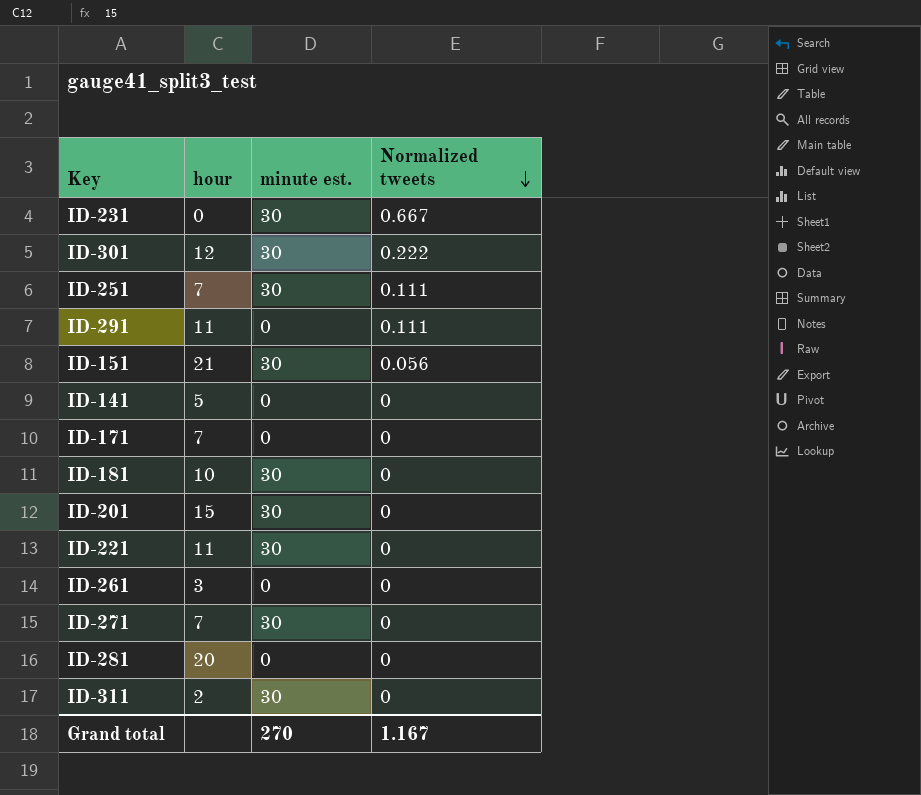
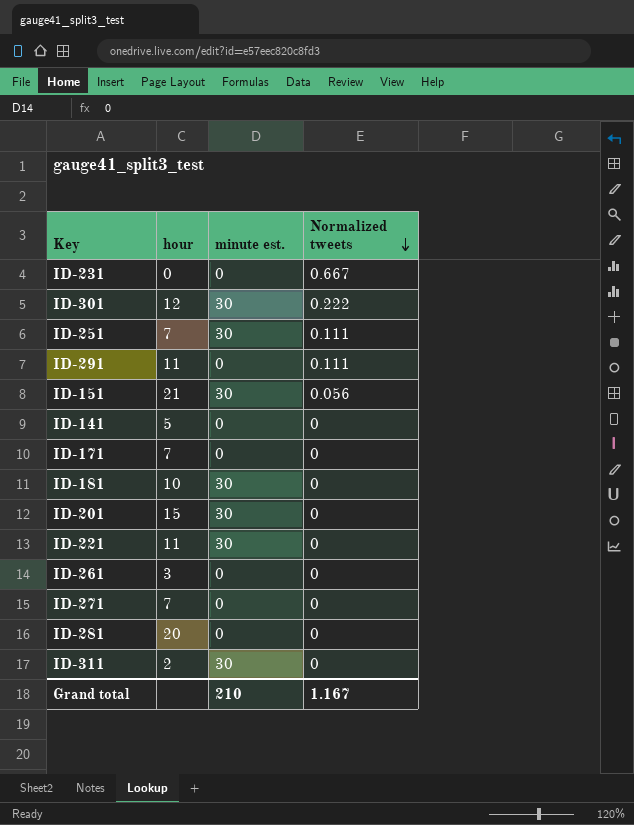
ID-231 | minute est.: 30 -> 0
ID-271 | minute est.: 30 -> 0
Grand total | minute est.: 270 -> 210

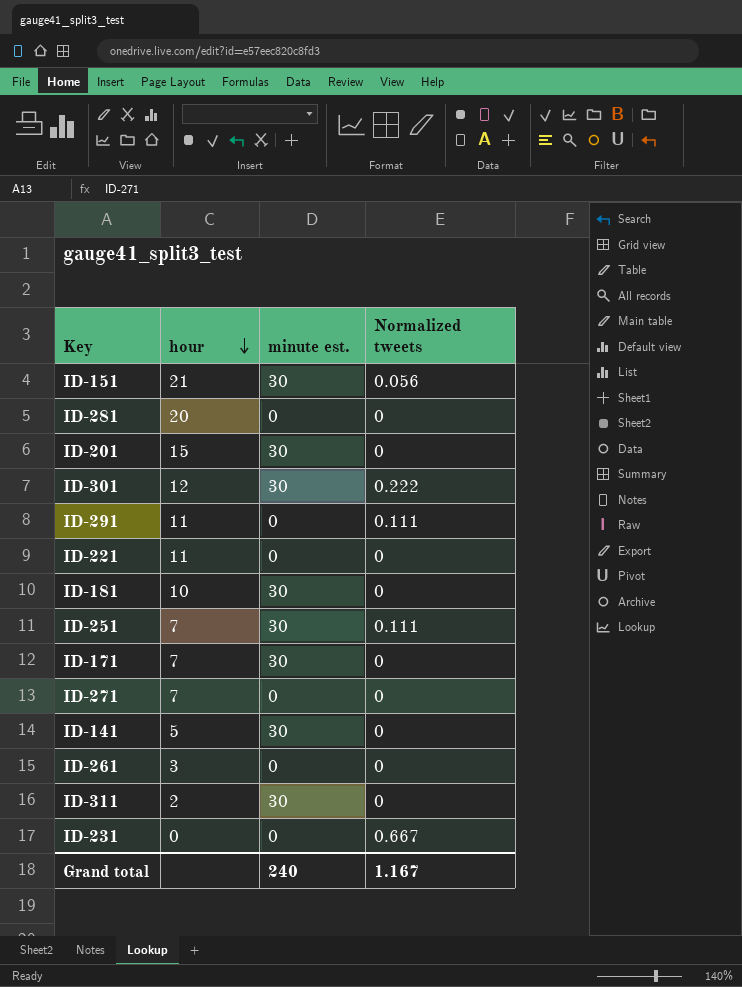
row order: Normalized tweets descending -> hour descending
ID-221 | minute est.: 30 -> 0
ID-171 | minute est.: 0 -> 30
ID-141 | minute est.: 0 -> 30
Grand total | minute est.: 210 -> 240

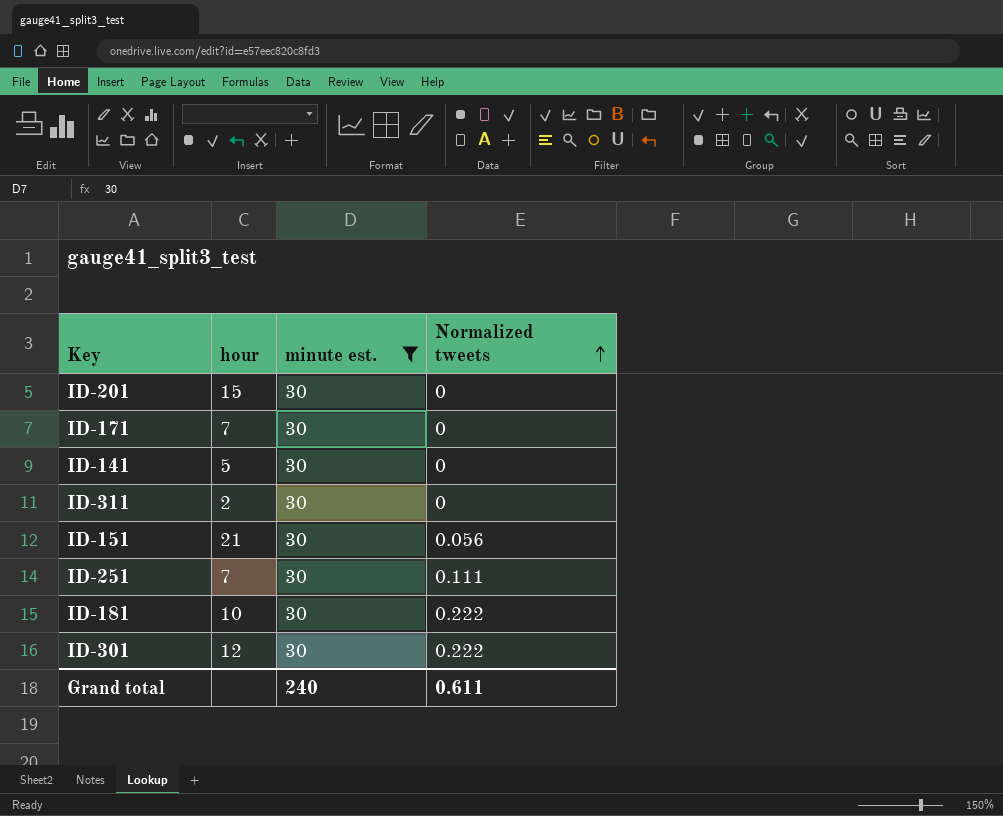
filter: none -> minute est. = 30
row order: hour descending -> Normalized tweets ascending
ID-181 | Normalized tweets: 0 -> 0.222
Grand total | Normalized tweets: 1.167 -> 0.611

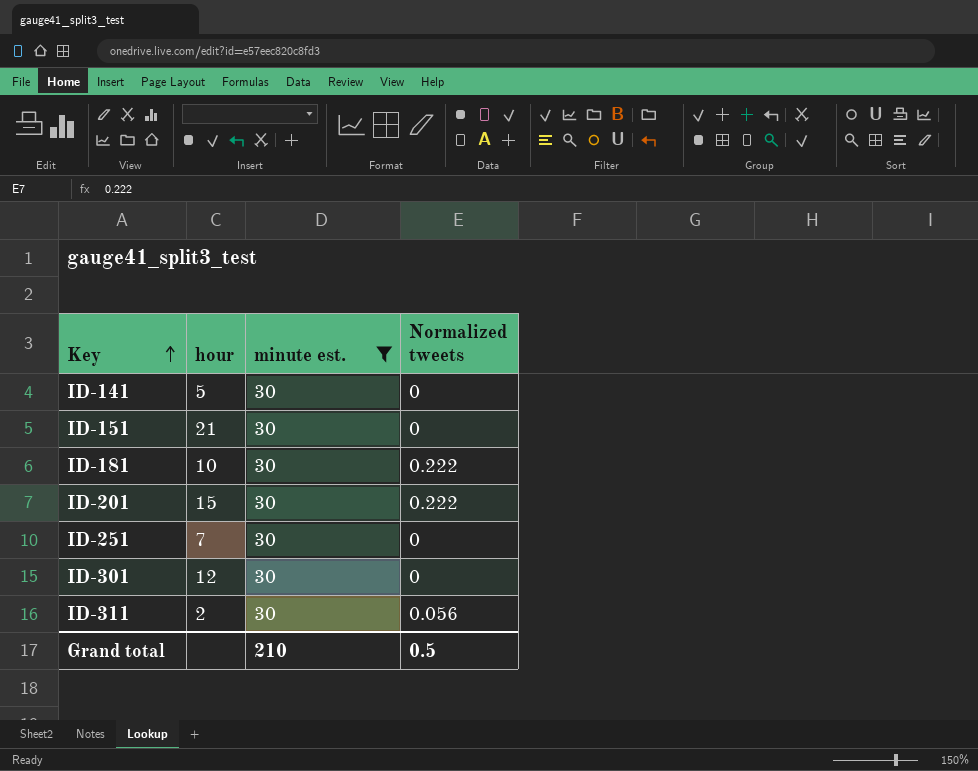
row order: Normalized tweets ascending -> Key ascending
row ID-171: 7 | 30 | 0 -> none
ID-151 | Normalized tweets: 0.056 -> 0
ID-201 | Normalized tweets: 0 -> 0.222
ID-251 | Normalized tweets: 0.111 -> 0
ID-301 | Normalized tweets: 0.222 -> 0
ID-311 | Normalized tweets: 0 -> 0.056
Grand total | minute est.: 240 -> 210
Grand total | Normalized tweets: 0.611 -> 0.5

